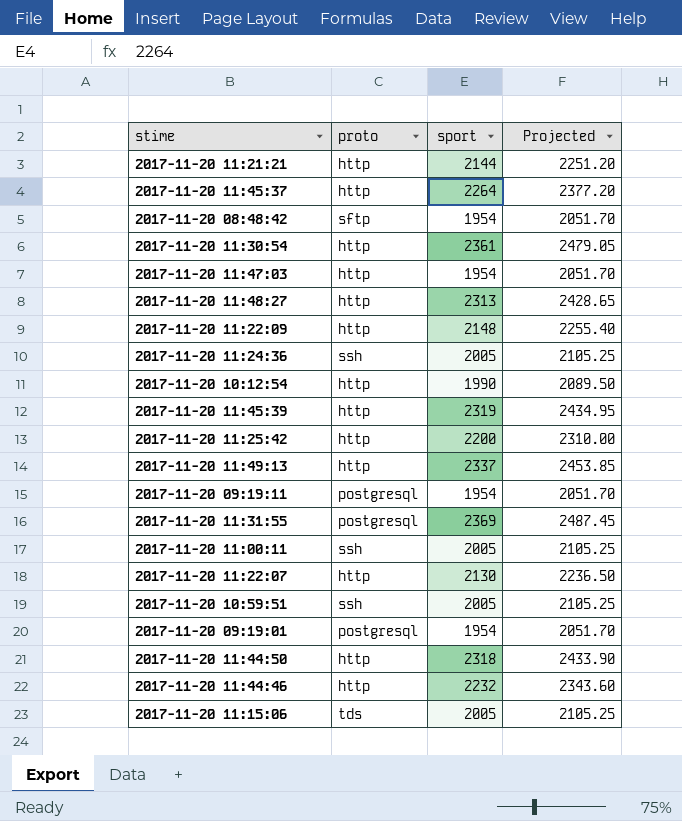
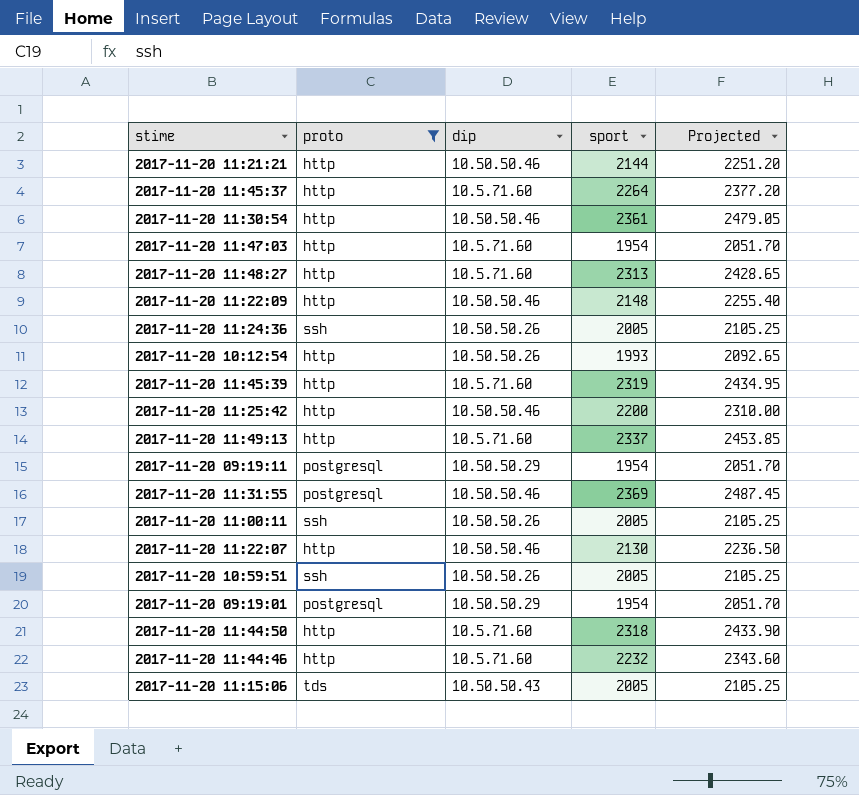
filter: none -> proto != sftp
column dip | position: none -> 3
2017-11-20 10:12:54 | sport: 1990 -> 1993
2017-11-20 10:12:54 | Projected: 2089.50 -> 2092.65

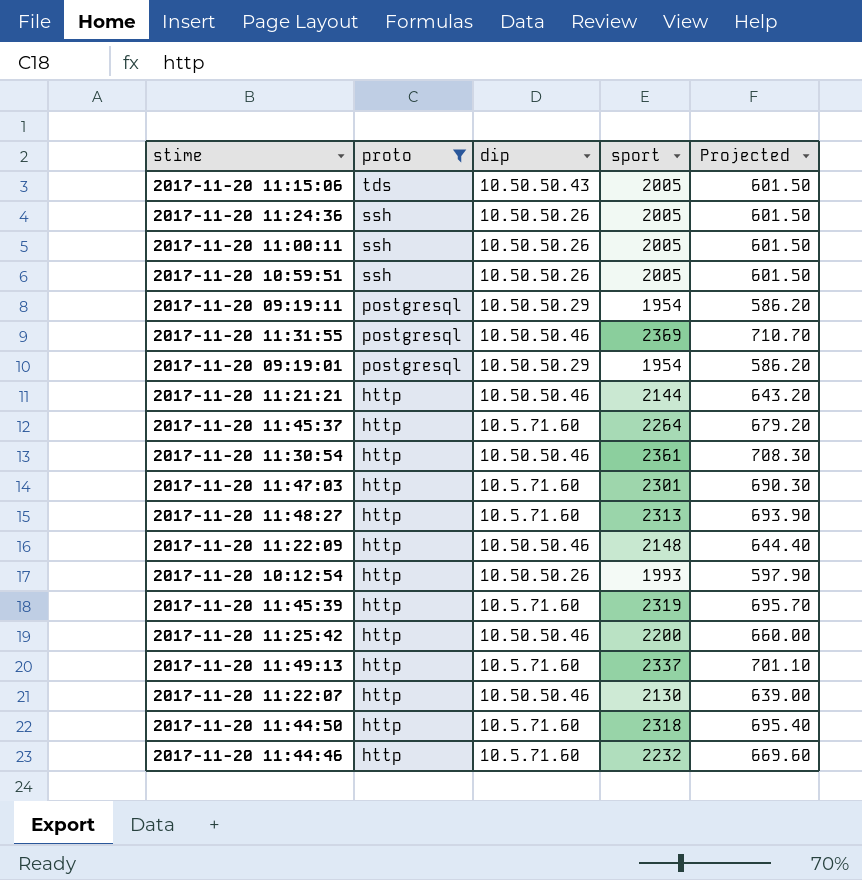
row order: none -> proto descending
column Projected | formula: [sport] * 1.05 -> [sport] * 0.3
2017-11-20 11:47:03 | sport: 1954 -> 2301

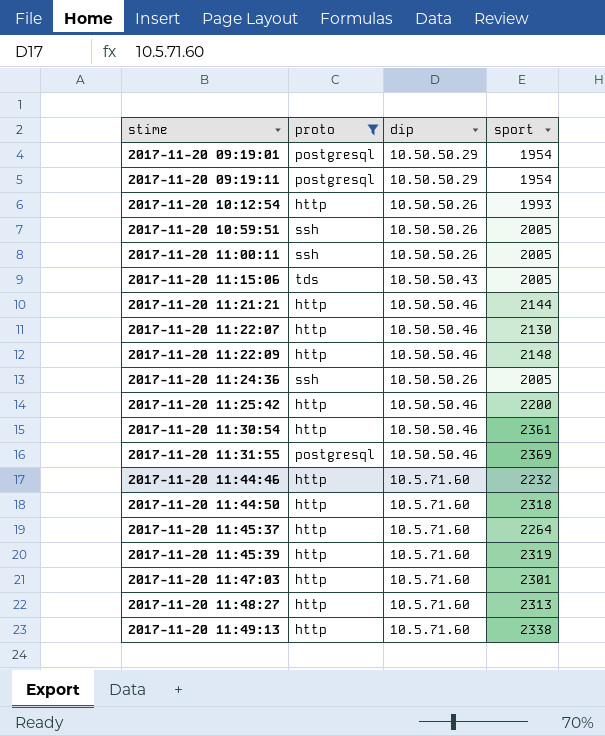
row order: proto descending -> stime ascending
column Projected | formula: [sport] * 0.3 -> none
2017-11-20 11:49:13 | sport: 2337 -> 2338

